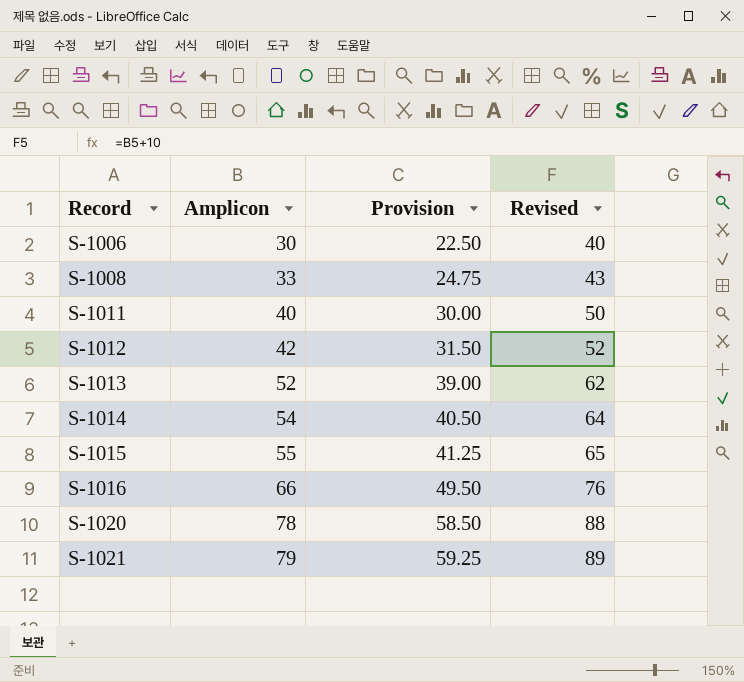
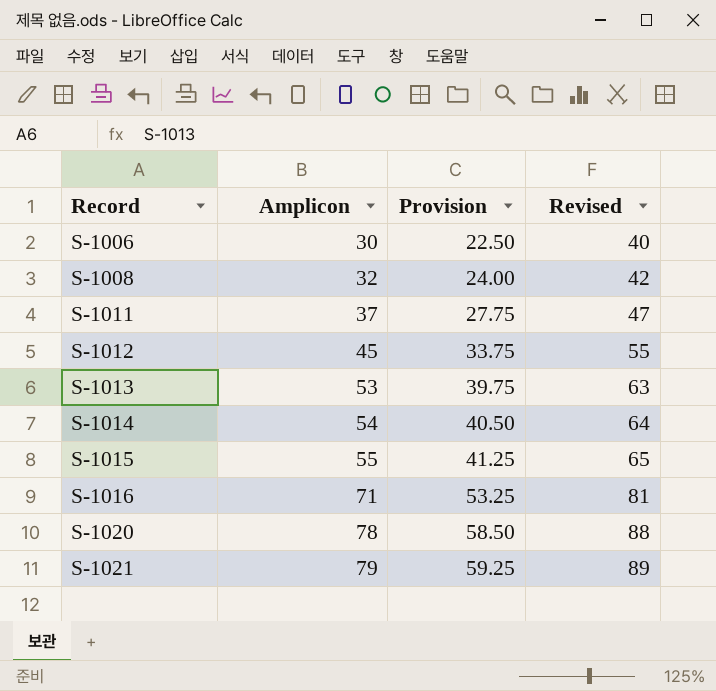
S-1008 | Amplicon: 33 -> 32
S-1008 | Provision: 24.75 -> 24.00
S-1008 | Revised: 43 -> 42
S-1011 | Amplicon: 40 -> 37
S-1011 | Provision: 30.00 -> 27.75
S-1011 | Revised: 50 -> 47
S-1012 | Amplicon: 42 -> 45
S-1012 | Provision: 31.50 -> 33.75
S-1012 | Revised: 52 -> 55
S-1013 | Amplicon: 52 -> 53
S-1013 | Provision: 39.00 -> 39.75
S-1013 | Revised: 62 -> 63
S-1016 | Amplicon: 66 -> 71
S-1016 | Provision: 49.50 -> 53.25
S-1016 | Revised: 76 -> 81

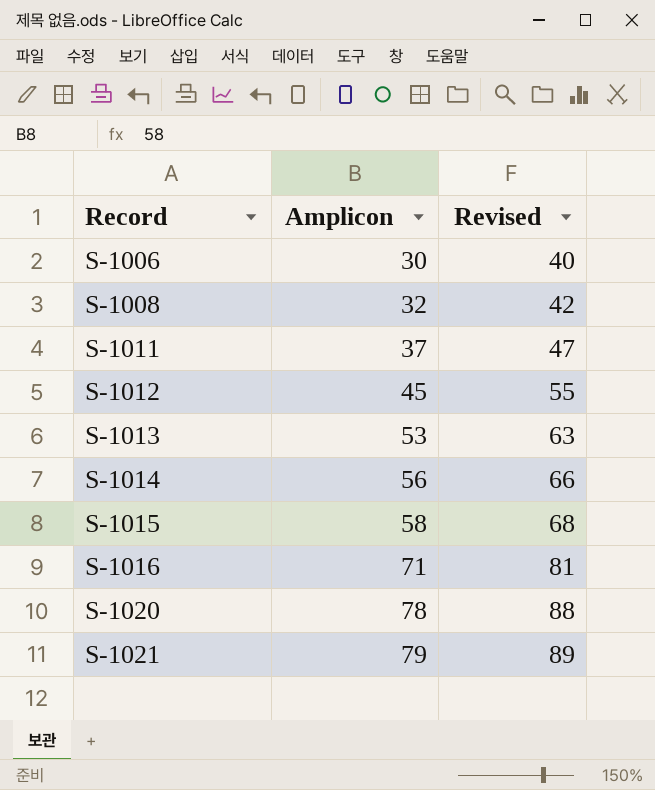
column Provision | formula: [Amplicon] * 0.75 -> none
S-1014 | Amplicon: 54 -> 56
S-1014 | Revised: 64 -> 66
S-1015 | Amplicon: 55 -> 58
S-1015 | Revised: 65 -> 68

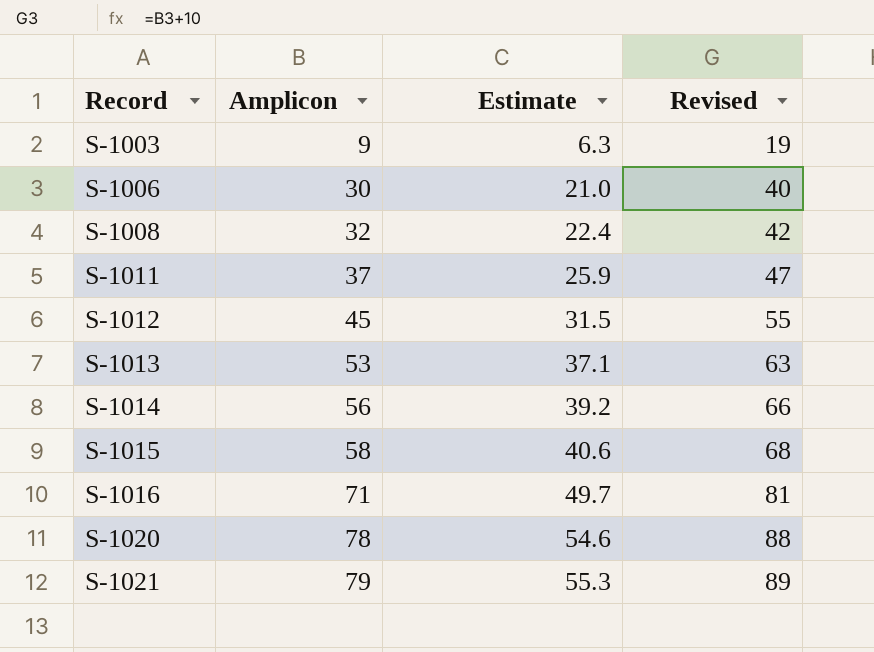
column Estimate | formula: none -> [Amplicon] * 0.7
row S-1003: none -> 9 | 6.3 | 19

